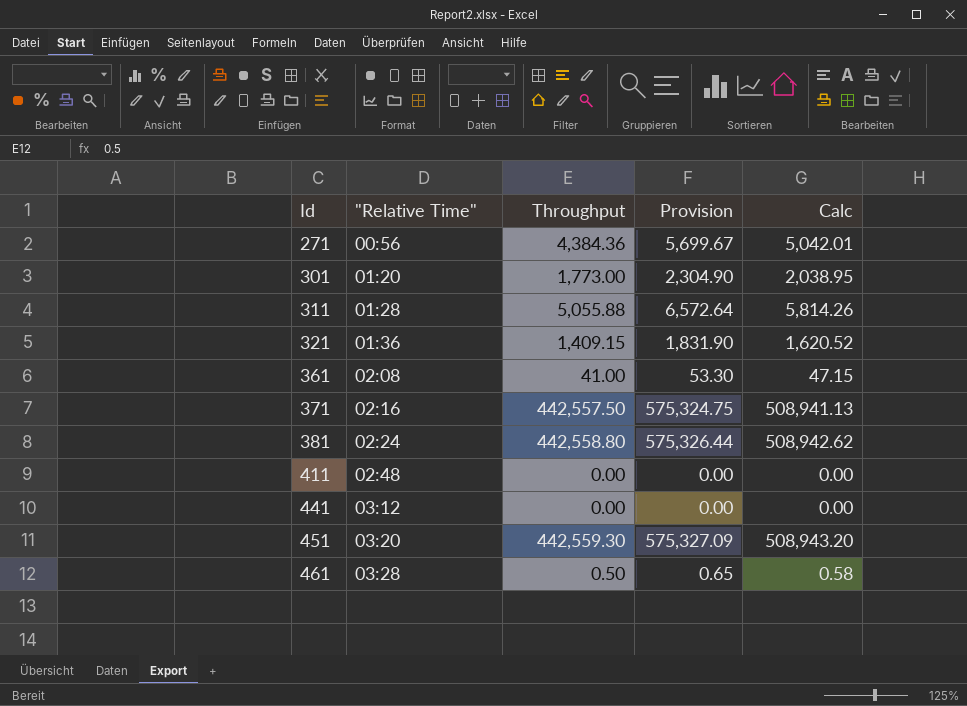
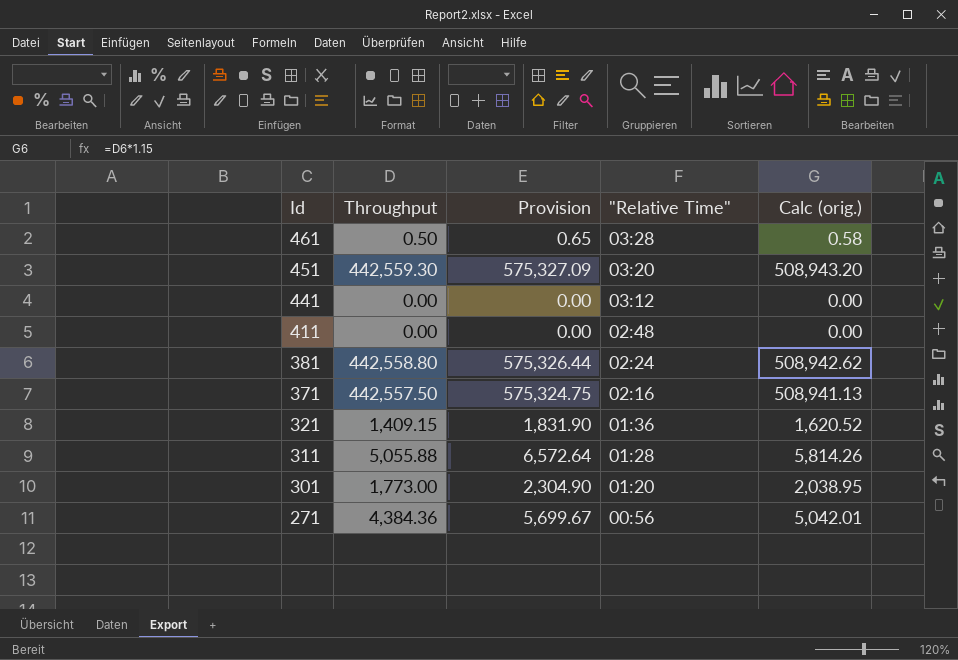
row order: Id ascending -> Id descending
column "Relative Time" | position: 2 -> 4
column name: Calc -> Calc (orig.)
row 361: 02:08 | 41.00 | 53.30 | 47.15 -> none

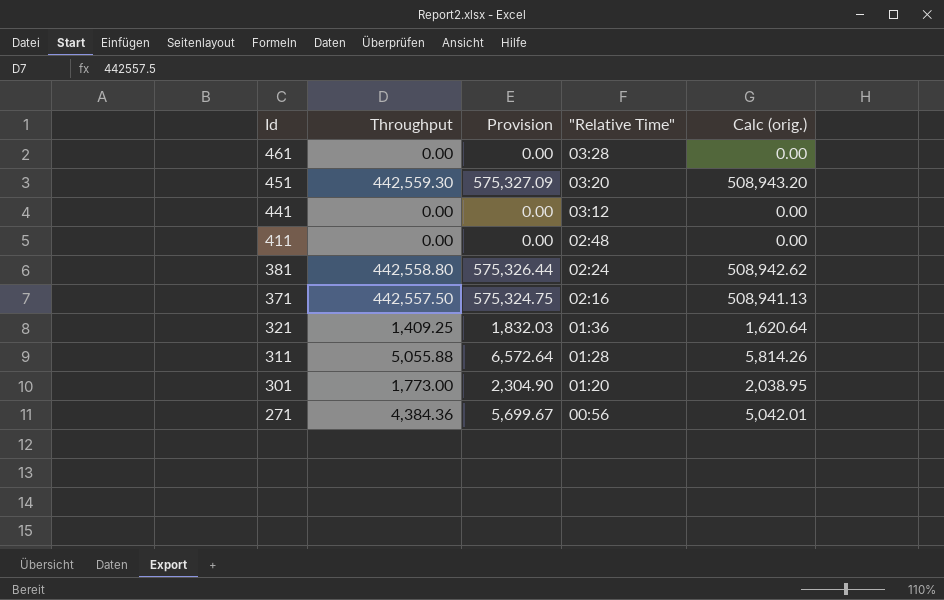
461 | Throughput: 0.50 -> 0.00
461 | Provision: 0.65 -> 0.00
461 | Calc (orig.): 0.58 -> 0.00
321 | Throughput: 1,409.15 -> 1,409.25
321 | Provision: 1,831.90 -> 1,832.03
321 | Calc (orig.): 1,620.52 -> 1,620.64

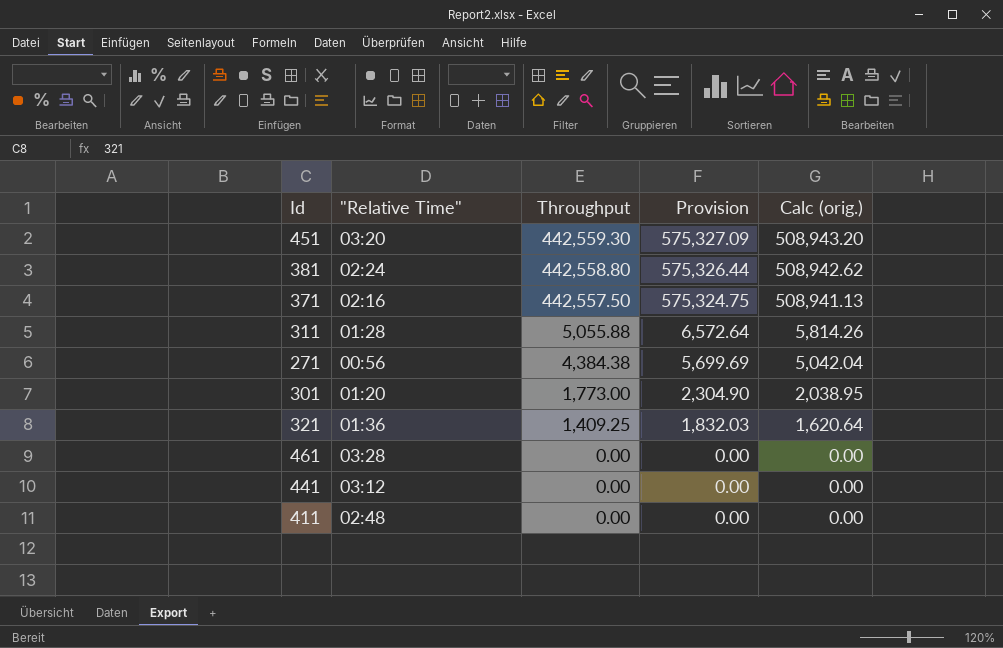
row order: Id descending -> Throughput descending
column "Relative Time" | position: 4 -> 2
271 | Throughput: 4,384.36 -> 4,384.38
271 | Provision: 5,699.67 -> 5,699.69
271 | Calc (orig.): 5,042.01 -> 5,042.04

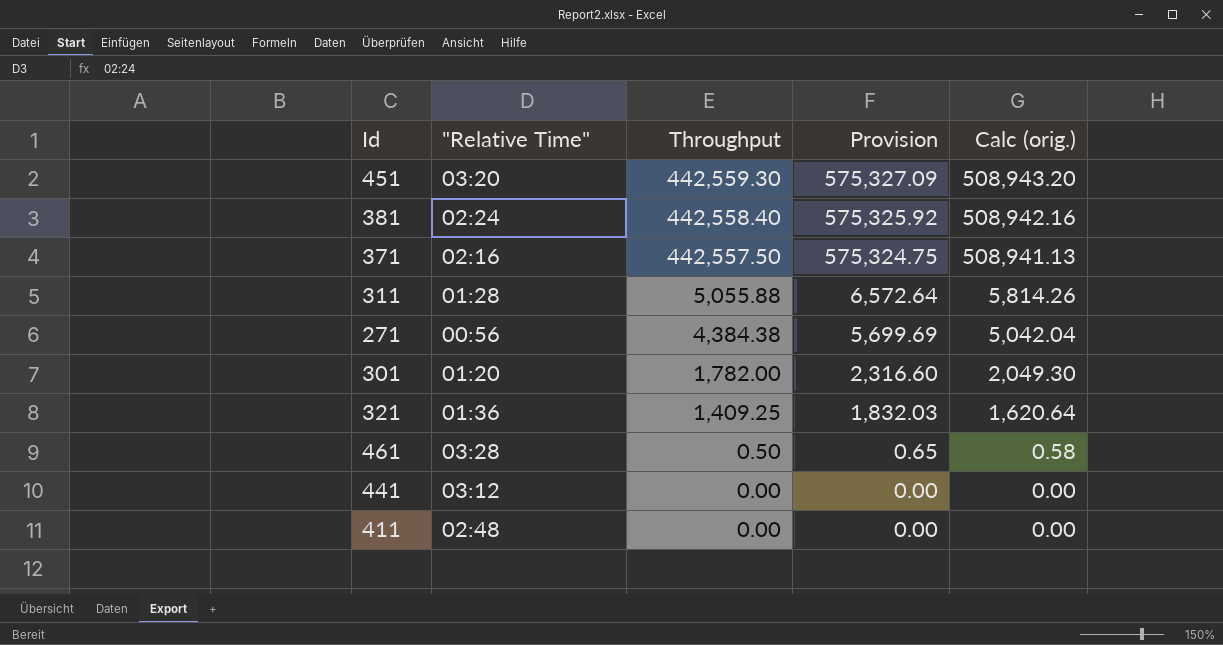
381 | Throughput: 442,558.80 -> 442,558.40
381 | Provision: 575,326.44 -> 575,325.92
381 | Calc (orig.): 508,942.62 -> 508,942.16
301 | Throughput: 1,773.00 -> 1,782.00
301 | Provision: 2,304.90 -> 2,316.60
301 | Calc (orig.): 2,038.95 -> 2,049.30
461 | Throughput: 0.00 -> 0.50
461 | Provision: 0.00 -> 0.65
461 | Calc (orig.): 0.00 -> 0.58

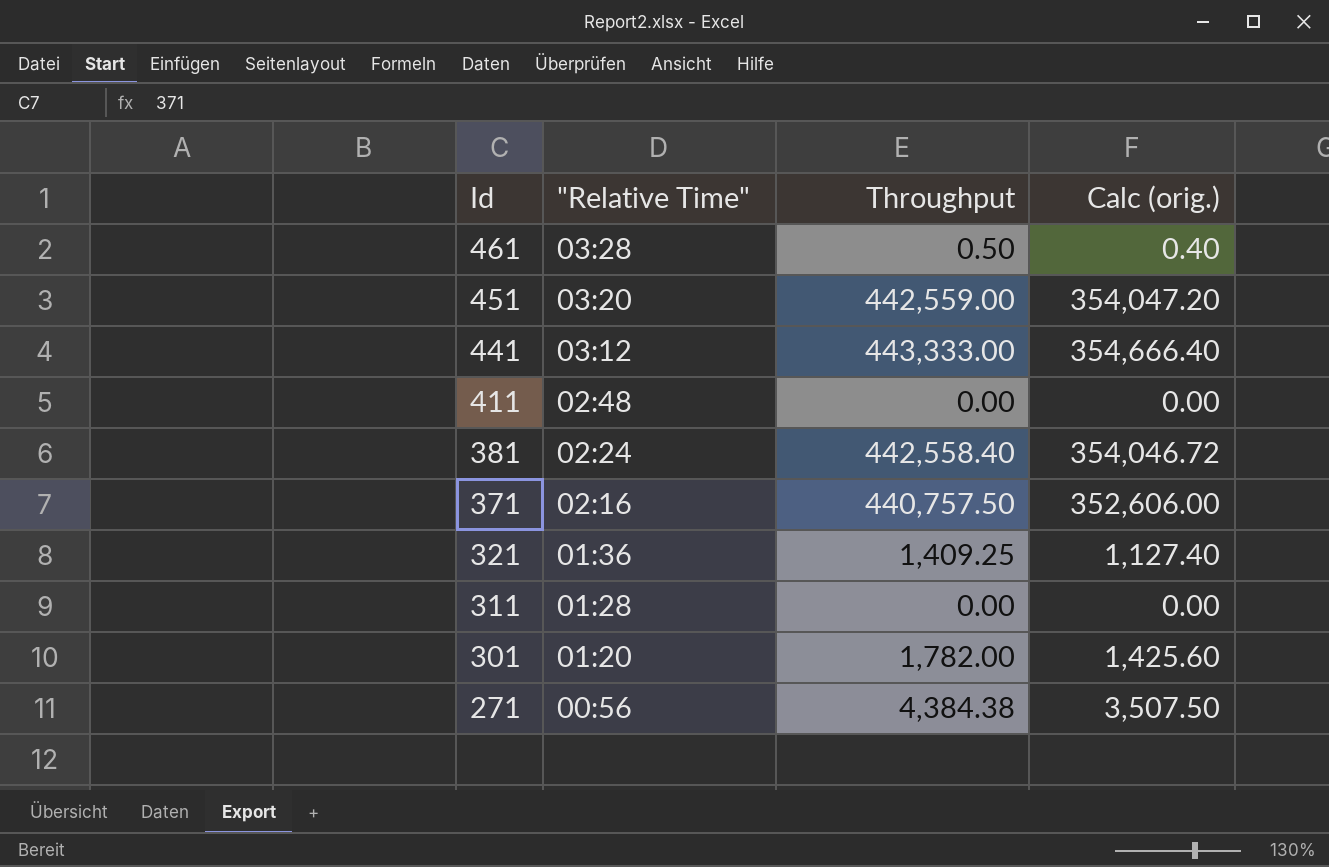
row order: Throughput descending -> Id descending
column Provision | formula: [Throughput] * 1.3 -> none
column Calc (orig.) | formula: [Throughput] * 1.15 -> [Throughput] * 0.8
451 | Throughput: 442,559.30 -> 442,559.00
441 | Throughput: 0.00 -> 443,333.00
371 | Throughput: 442,557.50 -> 440,757.50
311 | Throughput: 5,055.88 -> 0.00

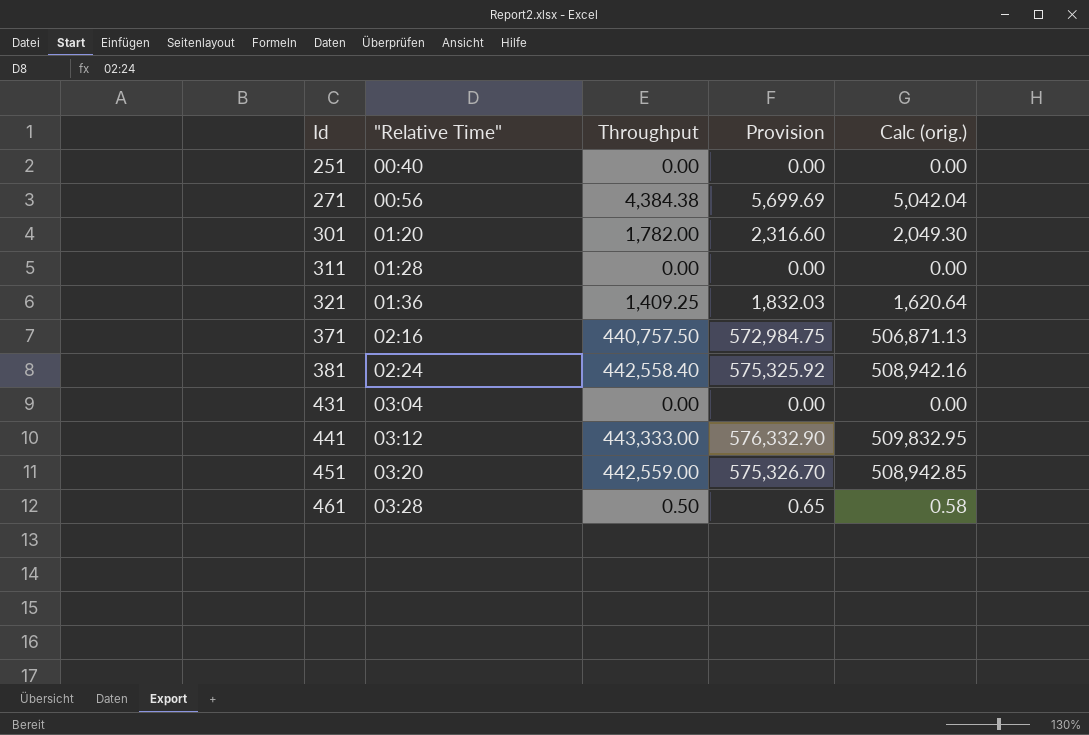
row order: Id descending -> Id ascending
column Provision | formula: none -> [Throughput] * 1.3
column Calc (orig.) | formula: [Throughput] * 0.8 -> [Throughput] * 1.15
row 411: 02:48 | 0.00 | 0.00 -> none
row 251: none -> 00:40 | 0.00 | 0.00 | 0.00
row 431: none -> 03:04 | 0.00 | 0.00 | 0.00

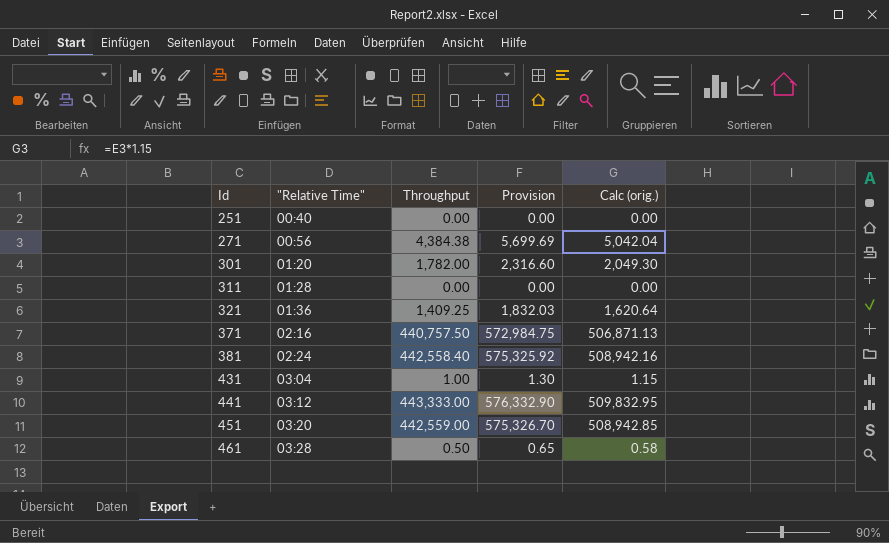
431 | Throughput: 0.00 -> 1.00
431 | Provision: 0.00 -> 1.30
431 | Calc (orig.): 0.00 -> 1.15

